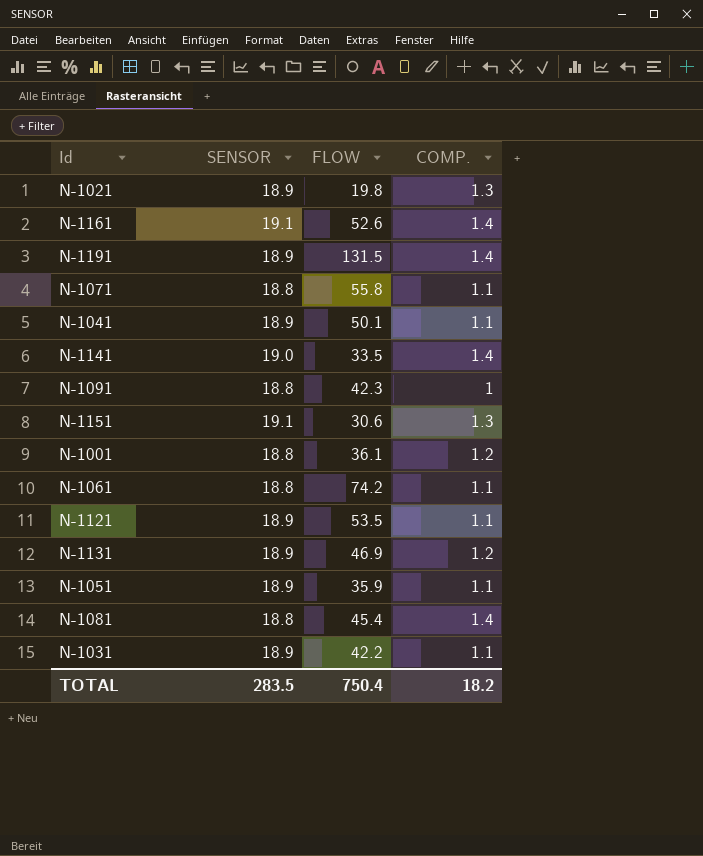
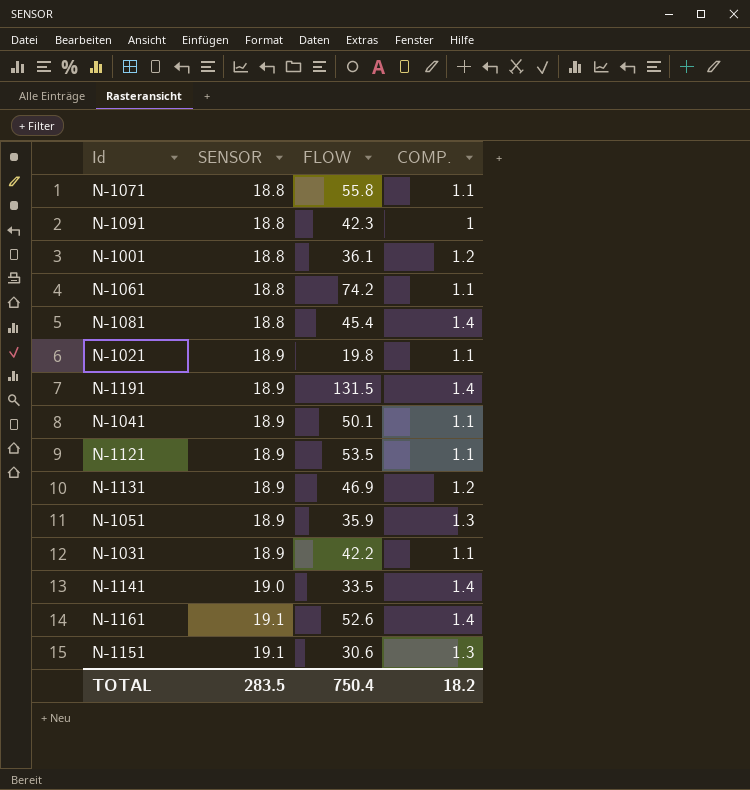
row order: none -> SENSOR ascending
N-1021 | COMP.: 1.3 -> 1.1
N-1051 | COMP.: 1.1 -> 1.3

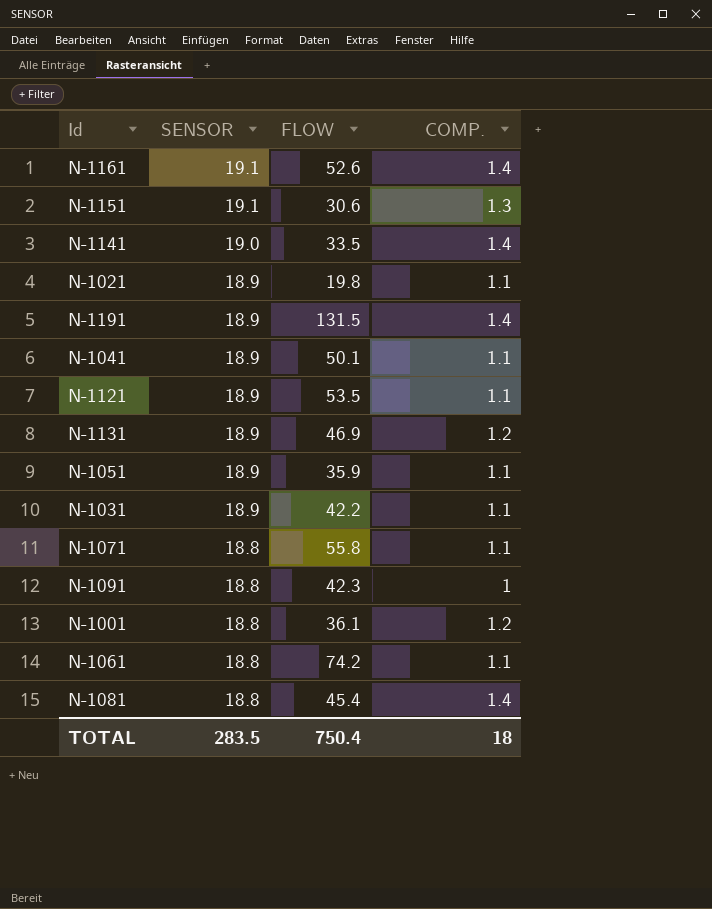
row order: SENSOR ascending -> SENSOR descending
N-1051 | COMP.: 1.3 -> 1.1
TOTAL | COMP.: 18.2 -> 18

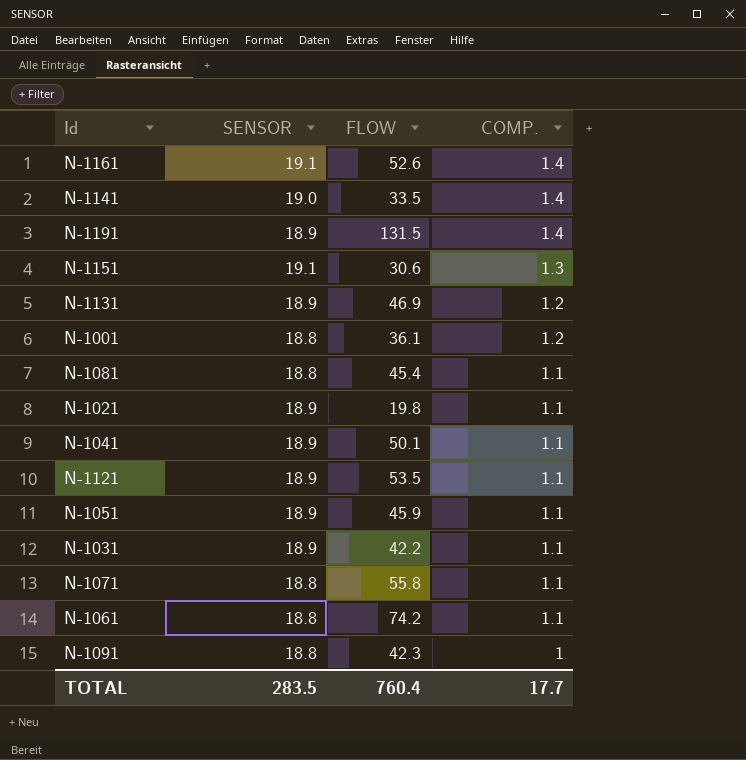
row order: SENSOR descending -> COMP. descending
N-1081 | COMP.: 1.4 -> 1.1
N-1051 | FLOW: 35.9 -> 45.9
TOTAL | FLOW: 750.4 -> 760.4
TOTAL | COMP.: 18 -> 17.7

